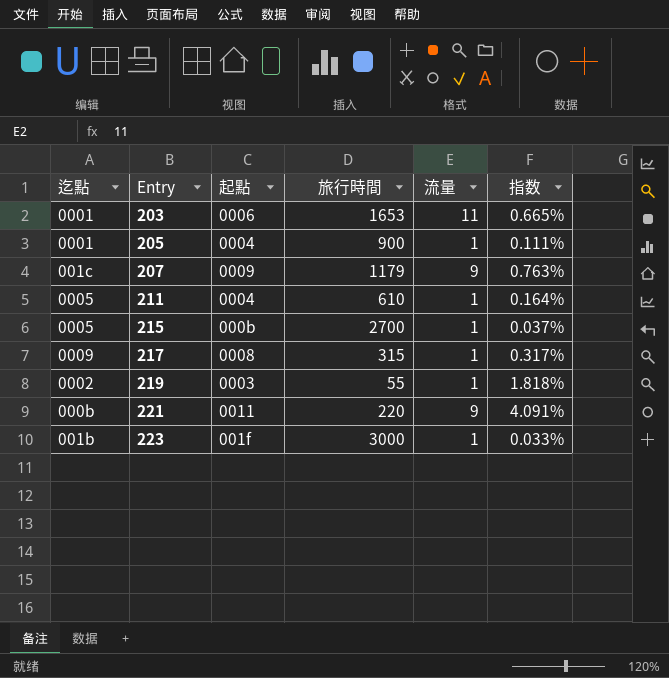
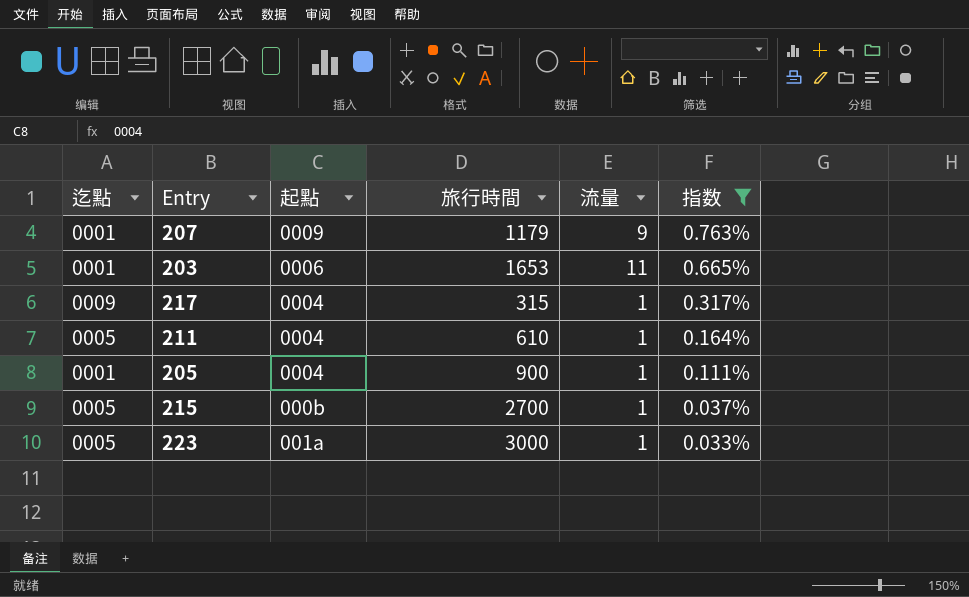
filter: none -> 指数 <= 0.763%
row order: Entry ascending -> 指数 descending
207 | 迄點: 001c -> 0001
217 | 起點: 0008 -> 0004
223 | 迄點: 001b -> 0005
223 | 起點: 001f -> 001a

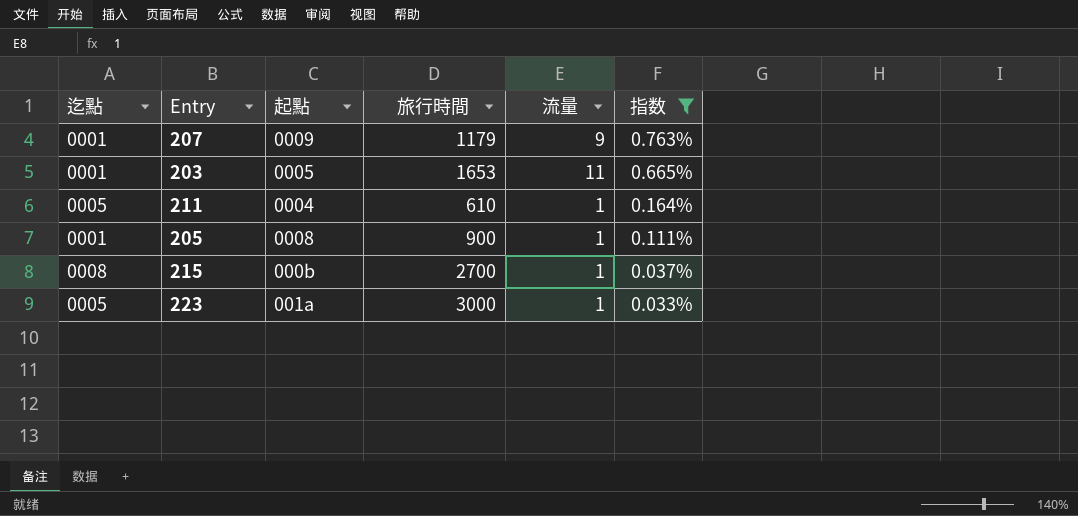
row 217: 0009 | 0004 | 315 | 1 | 0.317% -> none
203 | 起點: 0006 -> 0005
205 | 起點: 0004 -> 0008
215 | 迄點: 0005 -> 0008

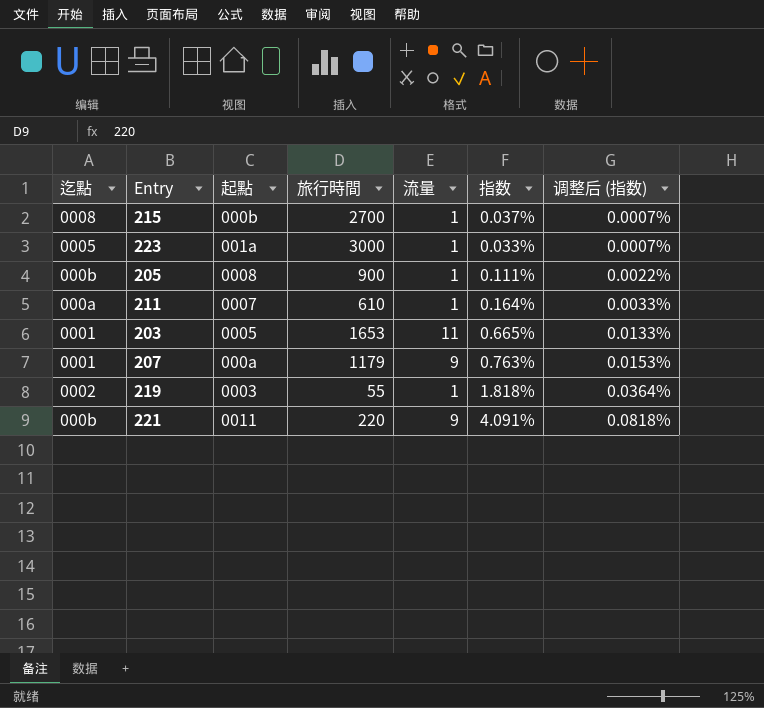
filter: 指数 <= 0.763% -> none
row order: 指数 descending -> 调整后 (指数) ascending
column 调整后 (指数) | formula: none -> [指数] * 0.02
205 | 迄點: 0001 -> 000b
211 | 迄點: 0005 -> 000a
211 | 起點: 0004 -> 0007
207 | 起點: 0009 -> 000a

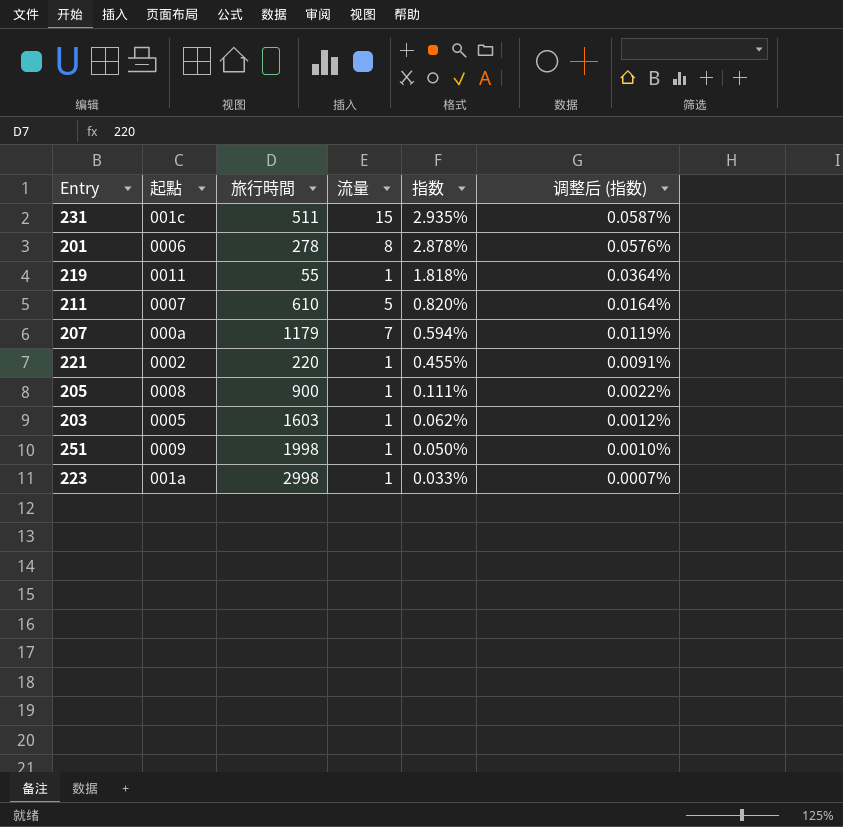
row order: 调整后 (指数) ascending -> 指数 descending
column 迄點 | position: 1 -> none
row 215: 0008 | 000b | 2700 | 1 | 0.037% | 0.0007% -> none
row 231: none -> 001c | 511 | 15 | 2.935% | 0.0587%
row 201: none -> 0006 | 278 | 8 | 2.878% | 0.0576%
219 | 起點: 0003 -> 0011
211 | 流量: 1 -> 5
211 | 指数: 0.164% -> 0.820%
211 | 调整后 (指数): 0.0033% -> 0.0164%
207 | 流量: 9 -> 7
207 | 指数: 0.763% -> 0.594%
207 | 调整后 (指数): 0.0153% -> 0.0119%
221 | 起點: 0011 -> 0002
221 | 流量: 9 -> 1
221 | 指数: 4.091% -> 0.455%
221 | 调整后 (指数): 0.0818% -> 0.0091%
203 | 旅行時間: 1653 -> 1603
203 | 流量: 11 -> 1
203 | 指数: 0.665% -> 0.062%
203 | 调整后 (指数): 0.0133% -> 0.0012%
row 251: none -> 0009 | 1998 | 1 | 0.050% | 0.0010%
223 | 旅行時間: 3000 -> 2998

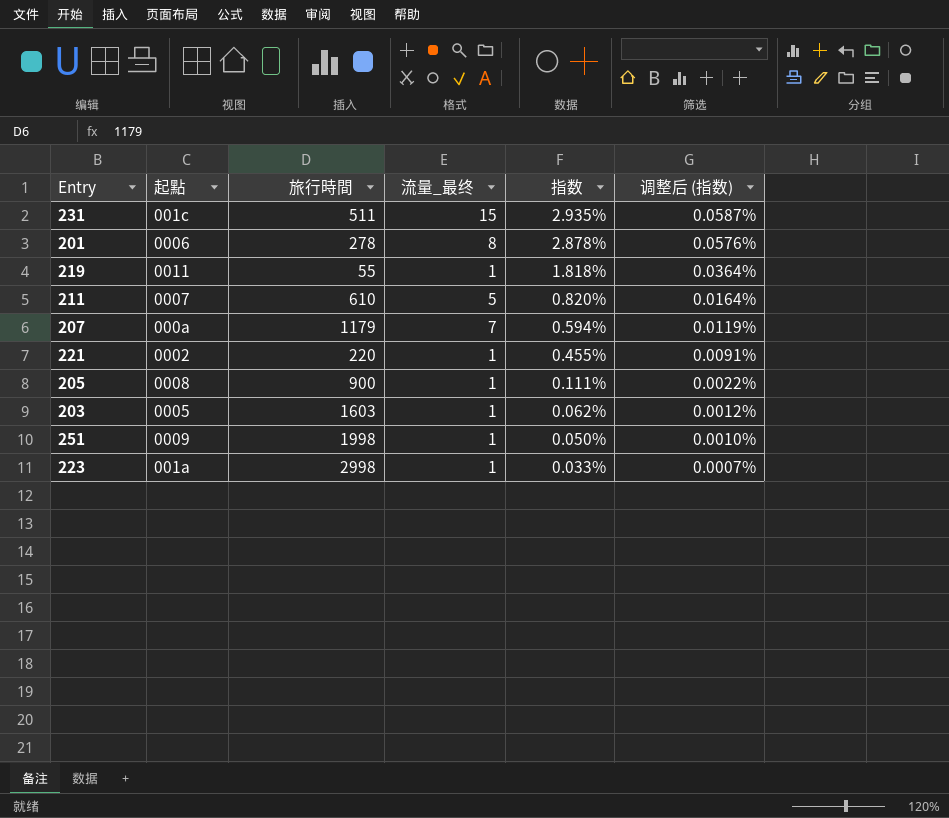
column name: 流量 -> 流量_最终

